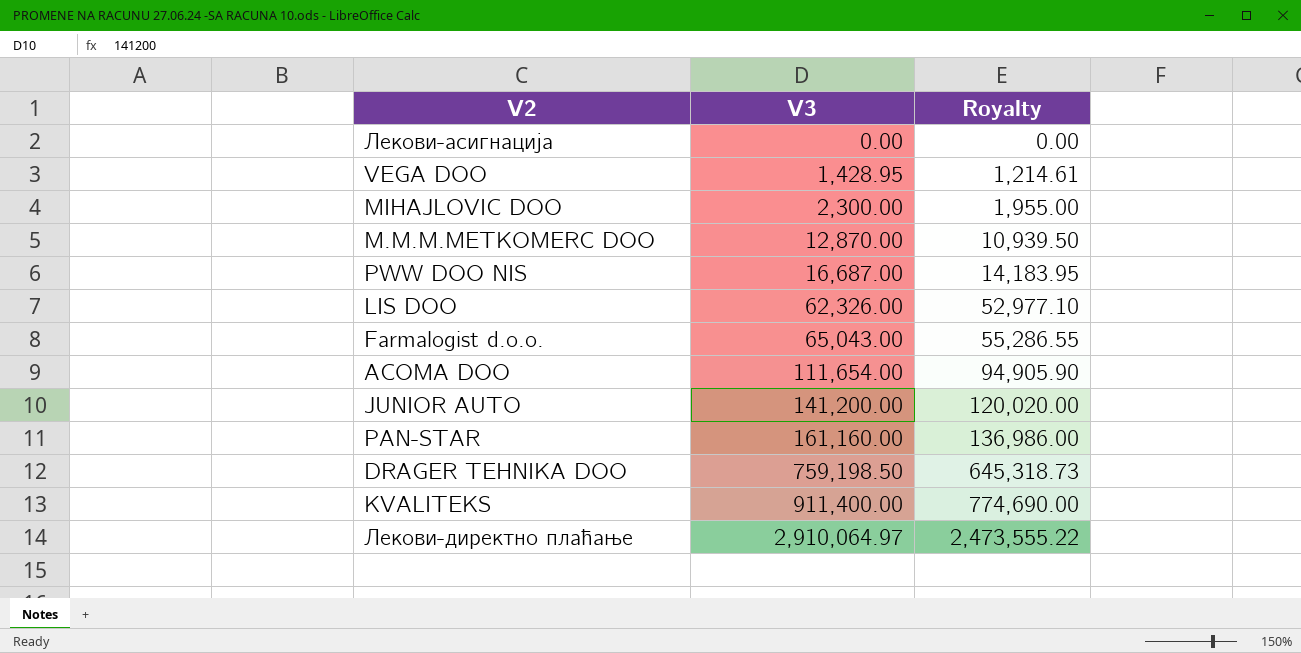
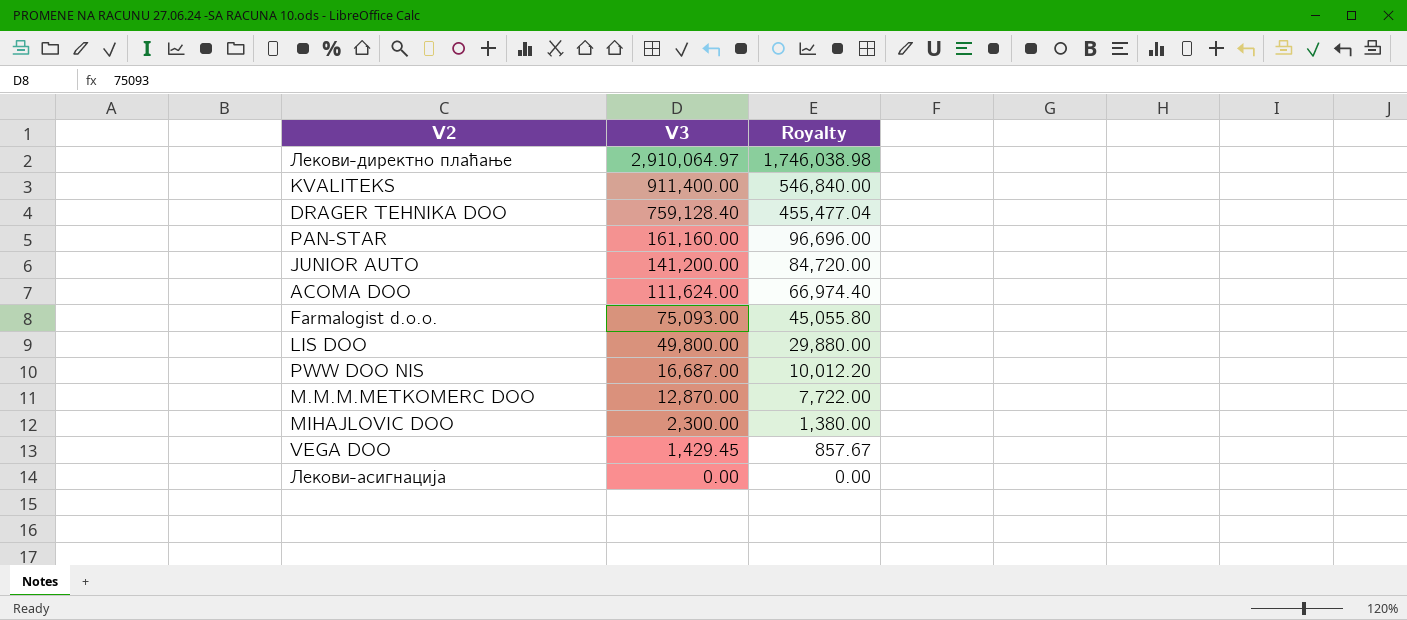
row order: V3 ascending -> V3 descending
column Royalty | formula: [V3] * 0.85 -> [V3] * 0.6
DRAGER TEHNIKA DOO | V3: 759,198.50 -> 759,128.40
ACOMA DOO | V3: 111,654.00 -> 111,624.00
Farmalogist d.o.o. | V3: 65,043.00 -> 75,093.00
LIS DOO | V3: 62,326.00 -> 49,800.00
VEGA DOO | V3: 1,428.95 -> 1,429.45

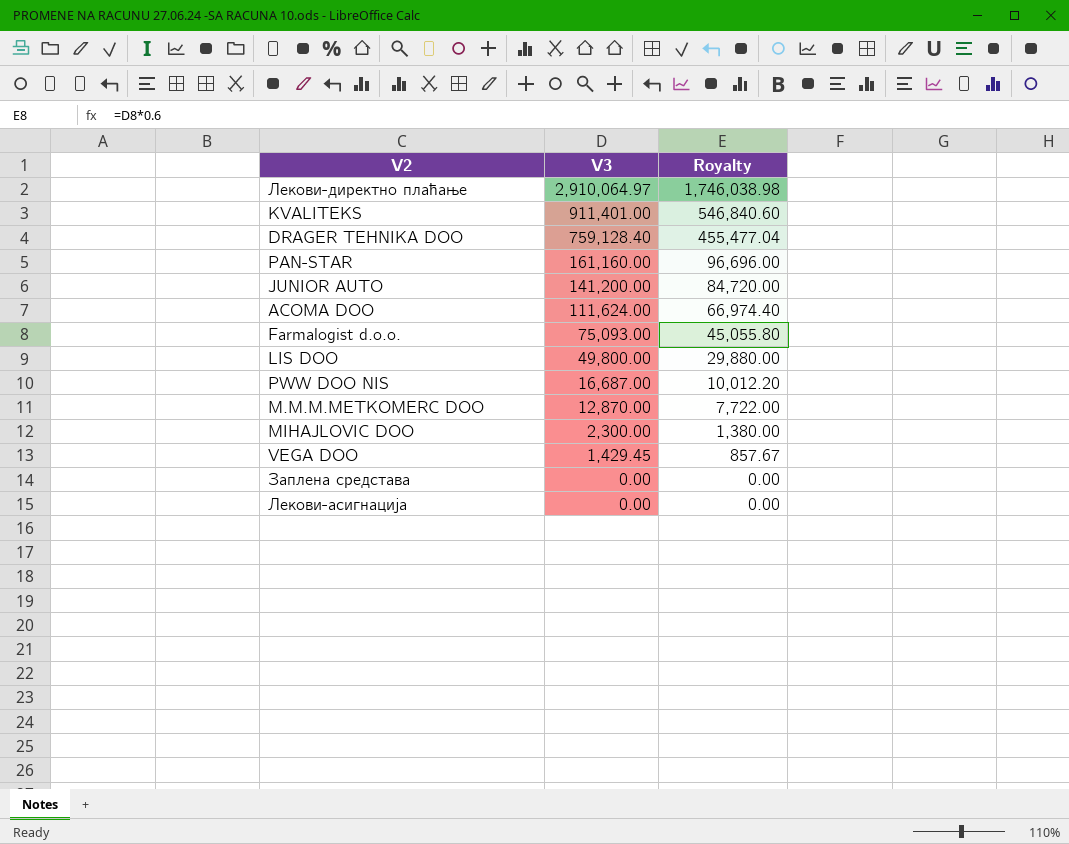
KVALITEKS | V3: 911,400.00 -> 911,401.00
KVALITEKS | Royalty: 546,840.00 -> 546,840.60
row Заплена средстава: none -> 0.00 | 0.00

